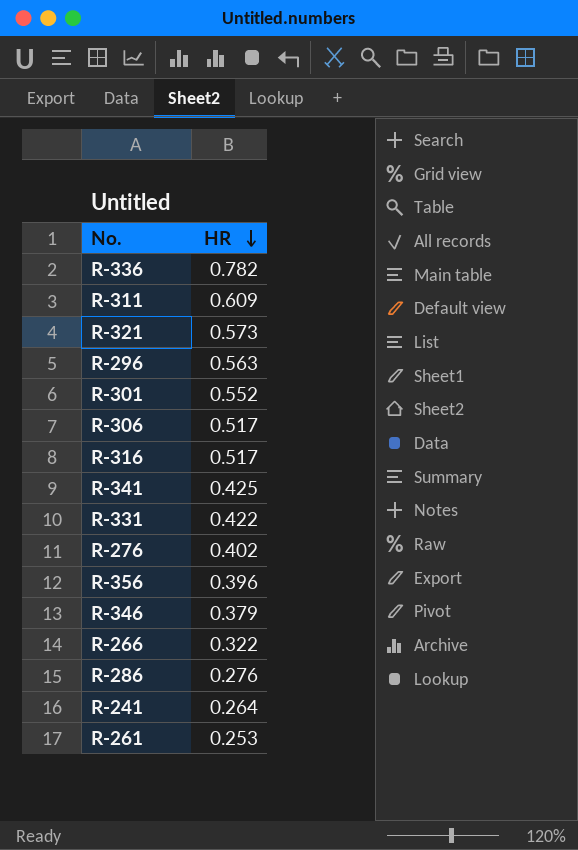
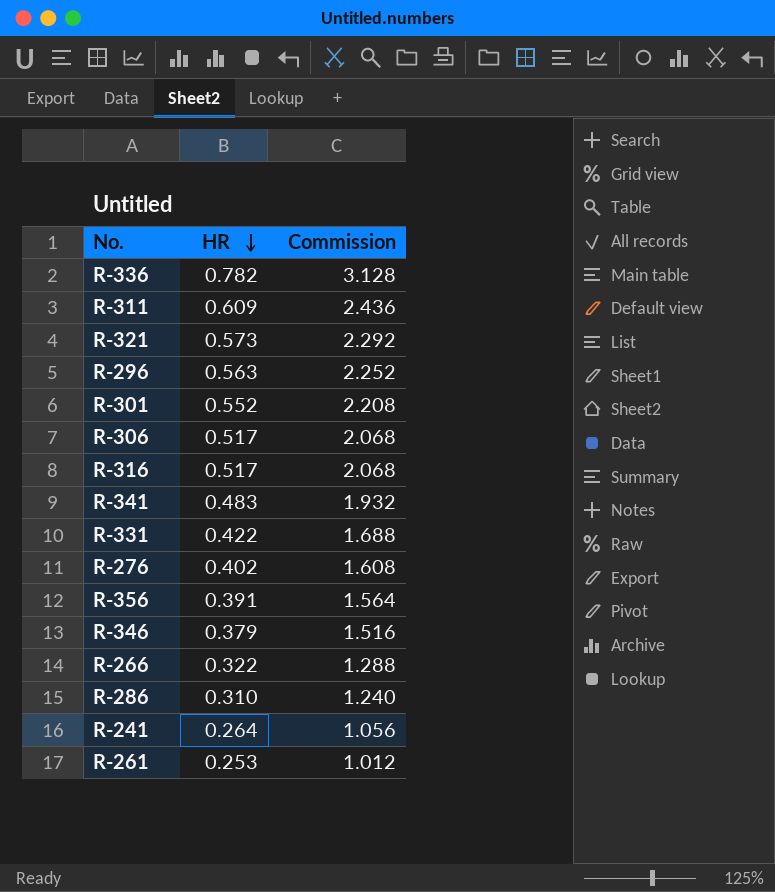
column Commission | formula: none -> [HR] * 4
R-341 | HR: 0.425 -> 0.483
R-356 | HR: 0.396 -> 0.391
R-286 | HR: 0.276 -> 0.310

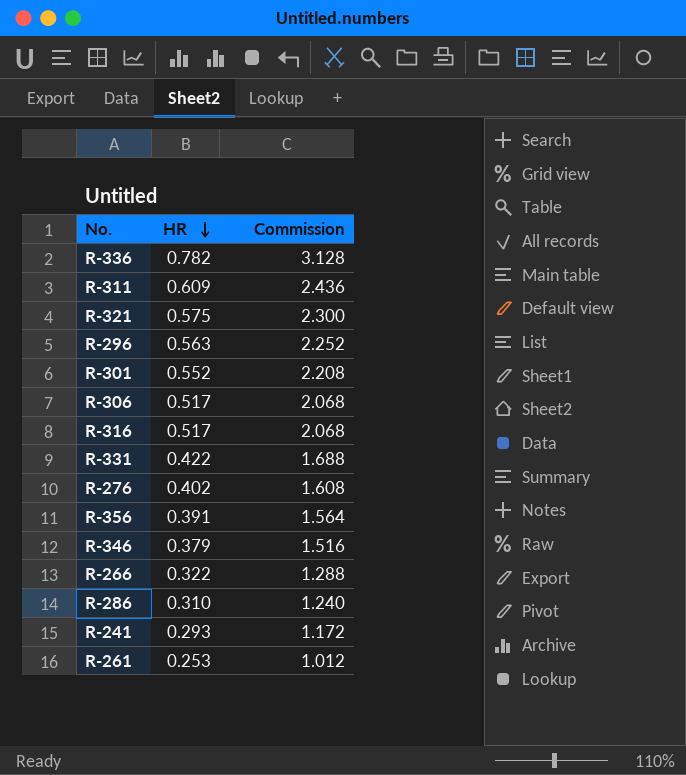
row R-341: 0.483 | 1.932 -> none
R-321 | HR: 0.573 -> 0.575
R-321 | Commission: 2.292 -> 2.300
R-241 | HR: 0.264 -> 0.293
R-241 | Commission: 1.056 -> 1.172

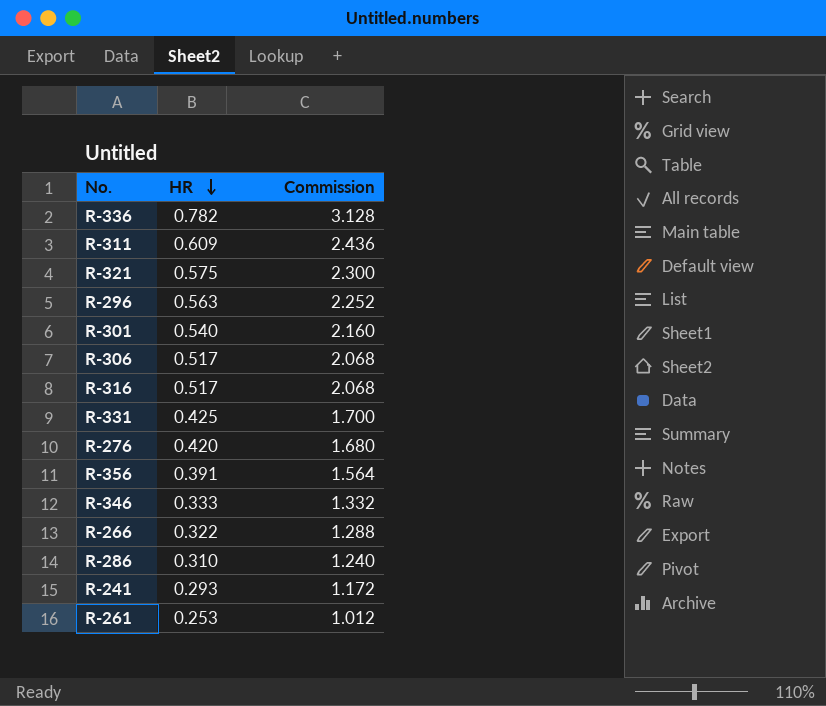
R-301 | HR: 0.552 -> 0.540
R-301 | Commission: 2.208 -> 2.160
R-331 | HR: 0.422 -> 0.425
R-331 | Commission: 1.688 -> 1.700
R-276 | HR: 0.402 -> 0.420
R-276 | Commission: 1.608 -> 1.680
R-346 | HR: 0.379 -> 0.333
R-346 | Commission: 1.516 -> 1.332

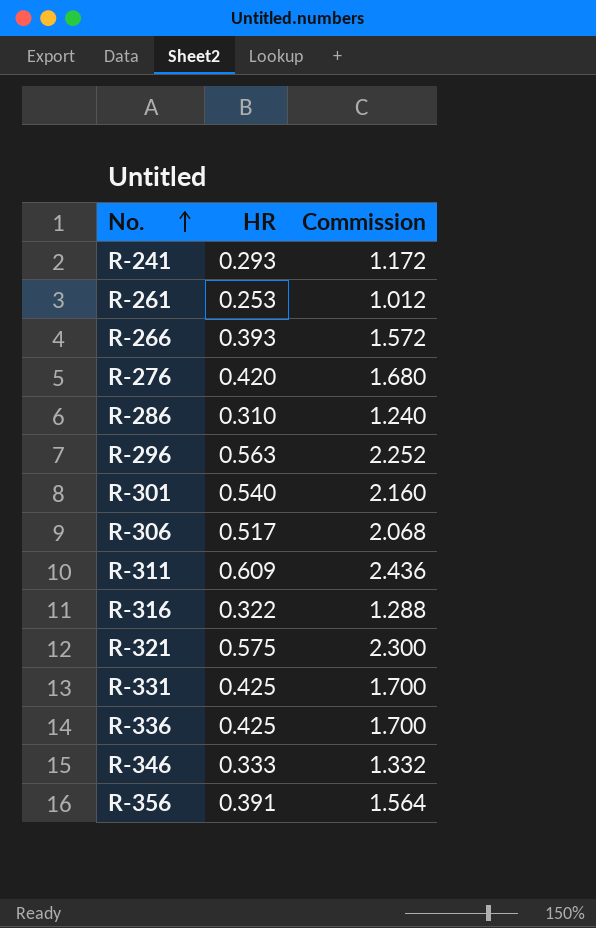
row order: HR descending -> No. ascending
R-266 | HR: 0.322 -> 0.393
R-266 | Commission: 1.288 -> 1.572
R-316 | HR: 0.517 -> 0.322
R-316 | Commission: 2.068 -> 1.288
R-336 | HR: 0.782 -> 0.425
R-336 | Commission: 3.128 -> 1.700

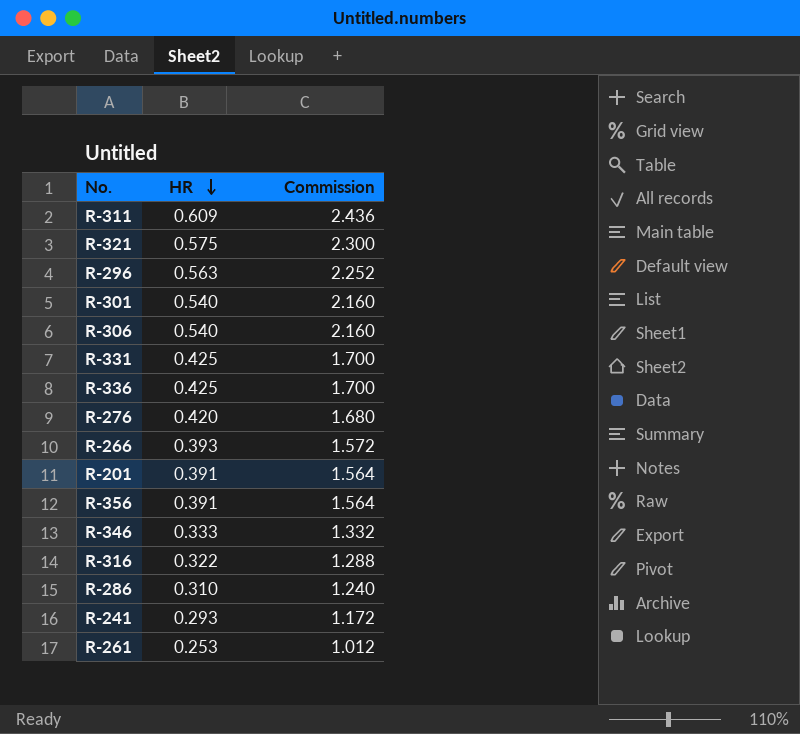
row order: No. ascending -> HR descending
R-306 | HR: 0.517 -> 0.540
R-306 | Commission: 2.068 -> 2.160
row R-201: none -> 0.391 | 1.564

